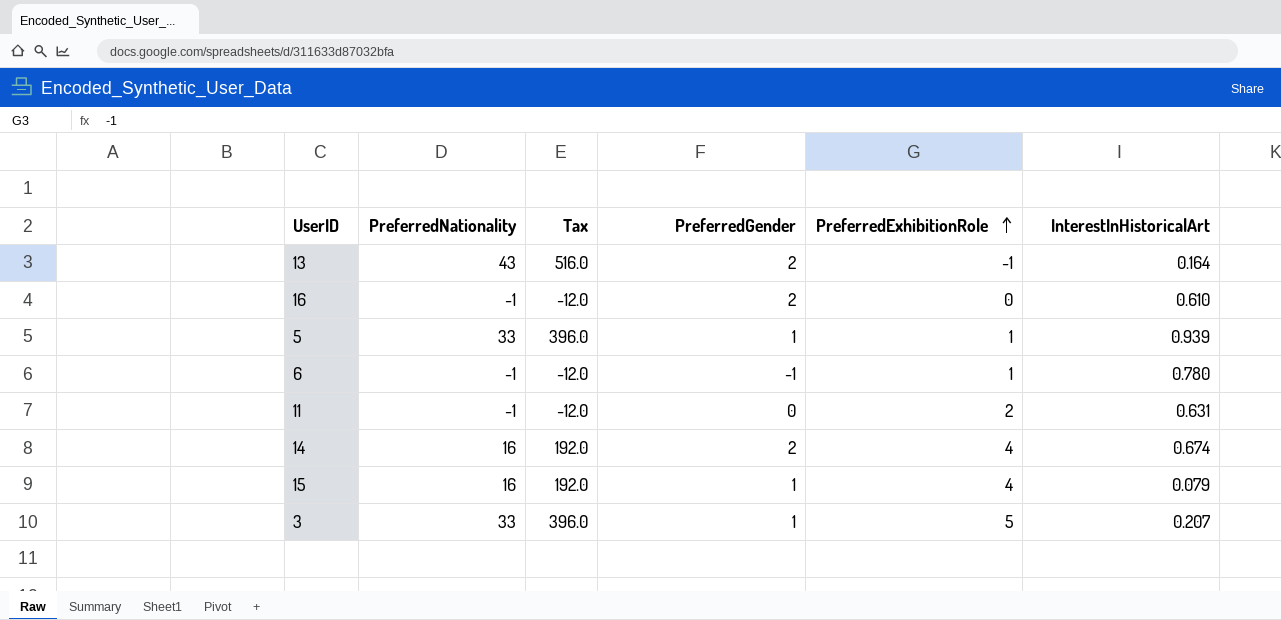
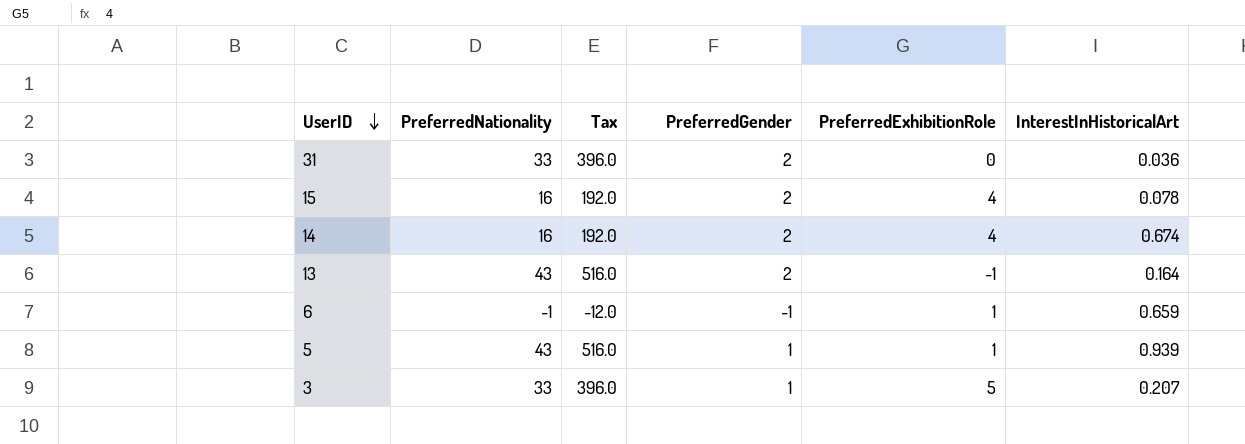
row order: PreferredExhibitionRole ascending -> UserID descending
row 16: -1 | -12.0 | 2 | 0 | 0.610 -> none
row 11: -1 | -12.0 | 0 | 2 | 0.631 -> none
row 31: none -> 33 | 396.0 | 2 | 0 | 0.036
15 | PreferredGender: 1 -> 2
15 | InterestInHistoricalArt: 0.079 -> 0.078
6 | InterestInHistoricalArt: 0.780 -> 0.659
5 | PreferredNationality: 33 -> 43
5 | Tax: 396.0 -> 516.0

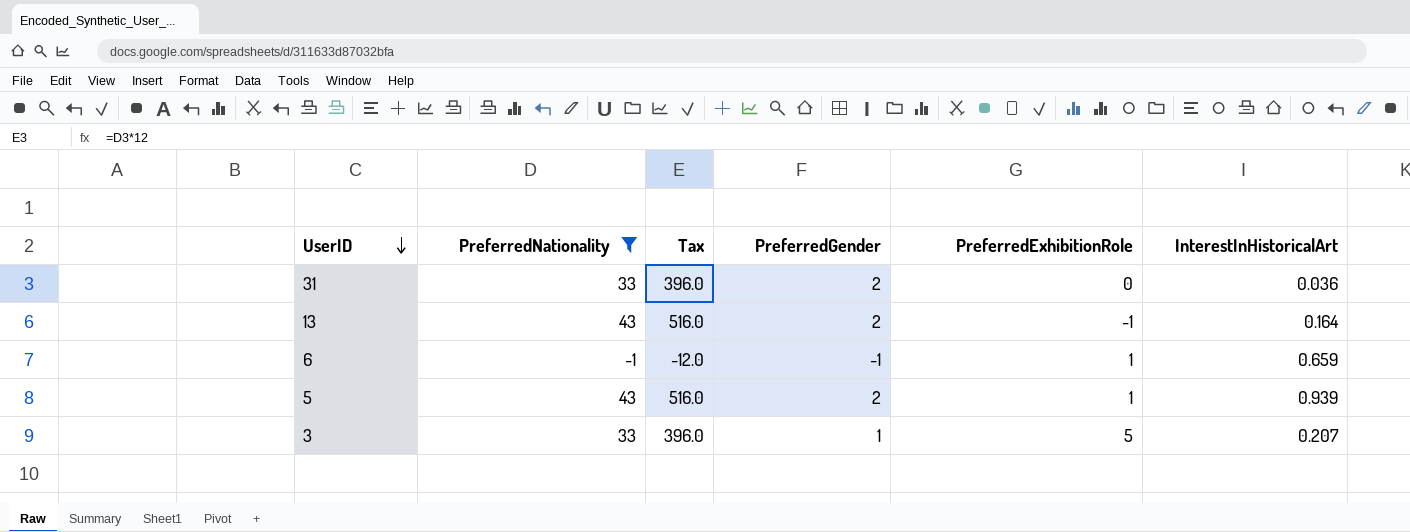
filter: none -> PreferredNationality != 16
5 | PreferredGender: 1 -> 2

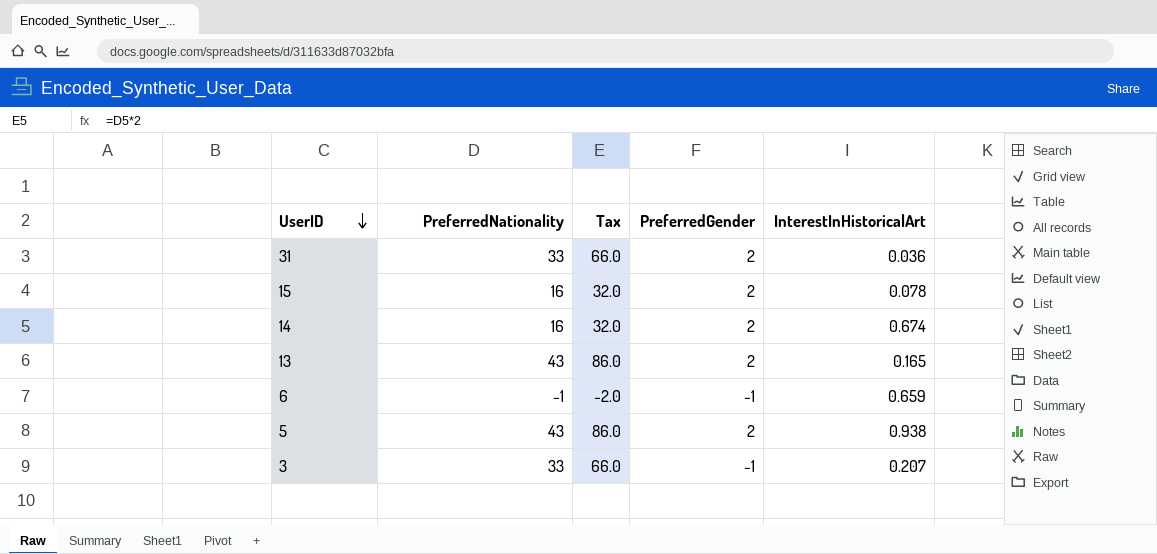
filter: PreferredNationality != 16 -> none
column PreferredExhibitionRole | position: 5 -> none
column Tax | formula: [PreferredNationality] * 12 -> [PreferredNationality] * 2
13 | InterestInHistoricalArt: 0.164 -> 0.165
5 | InterestInHistoricalArt: 0.939 -> 0.938
3 | PreferredGender: 1 -> -1

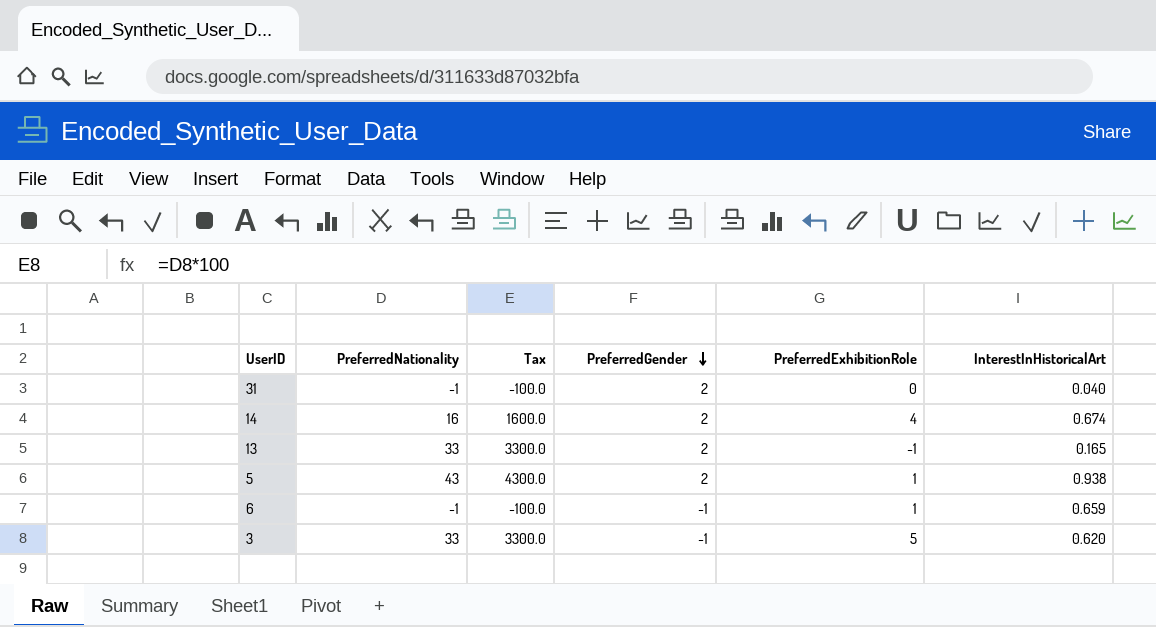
row order: UserID descending -> PreferredGender descending
column Tax | formula: [PreferredNationality] * 2 -> [PreferredNationality] * 100
column PreferredExhibitionRole | position: none -> 5
row 15: 16 | 32.0 | 2 | 0.078 -> none
31 | PreferredNationality: 33 -> -1
31 | InterestInHistoricalArt: 0.036 -> 0.040
13 | PreferredNationality: 43 -> 33
3 | InterestInHistoricalArt: 0.207 -> 0.620

